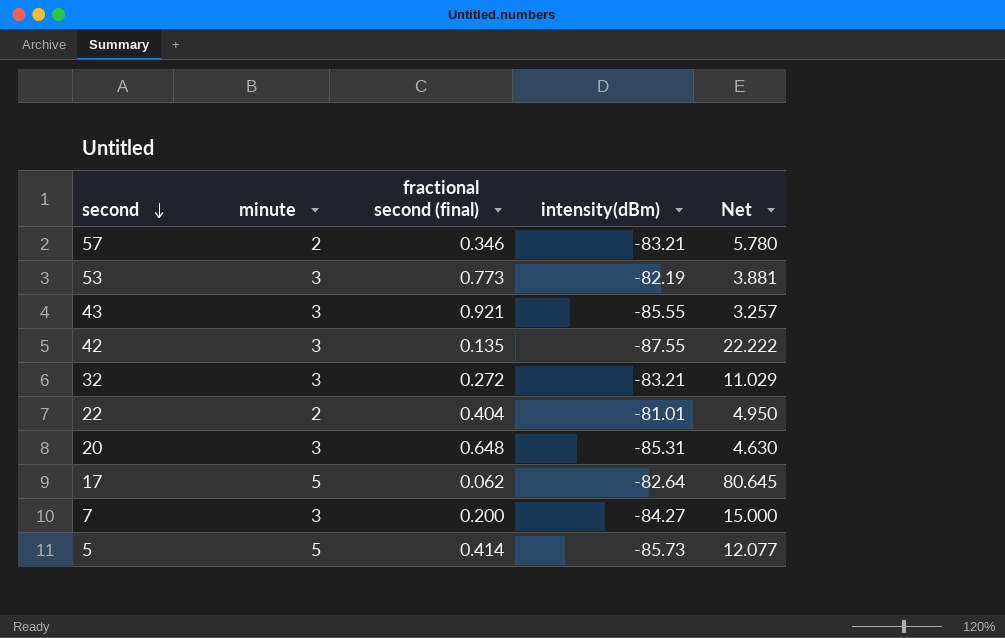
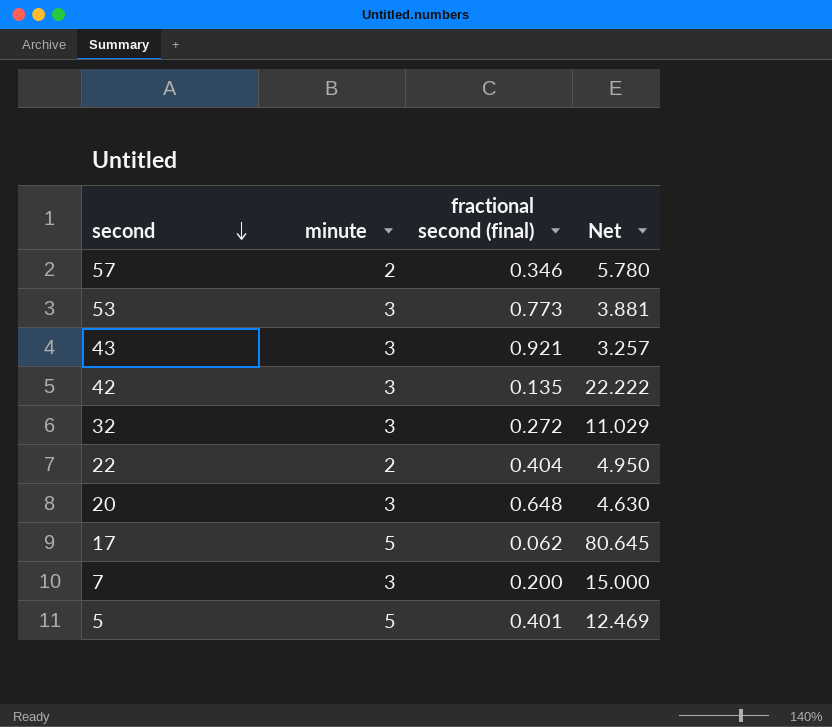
column intensity(dBm) | position: 4 -> none
5 | fractional second (final): 0.414 -> 0.401
5 | Net: 12.077 -> 12.469

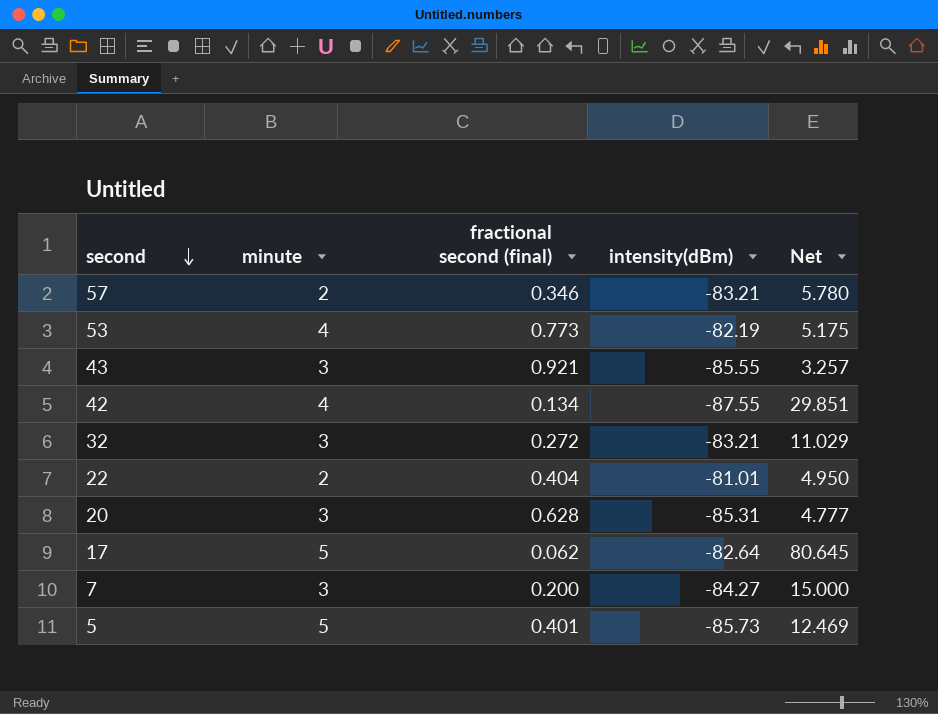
column intensity(dBm) | position: none -> 4
53 | minute: 3 -> 4
53 | Net: 3.881 -> 5.175
42 | minute: 3 -> 4
42 | fractional second (final): 0.135 -> 0.134
42 | Net: 22.222 -> 29.851
20 | fractional second (final): 0.648 -> 0.628
20 | Net: 4.630 -> 4.777

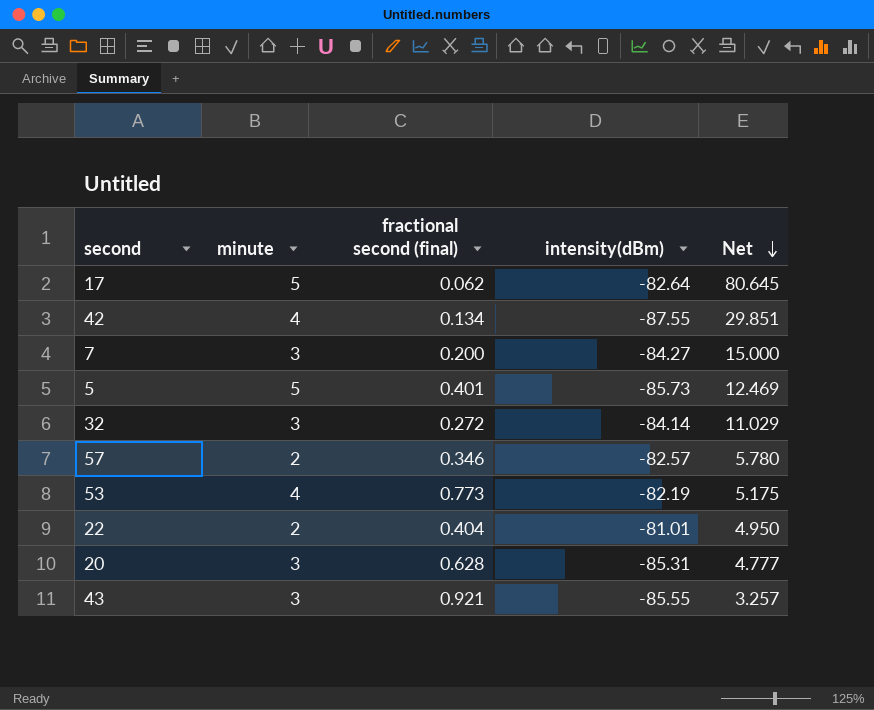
row order: second descending -> Net descending
32 | intensity(dBm): -83.21 -> -84.14
57 | intensity(dBm): -83.21 -> -82.57

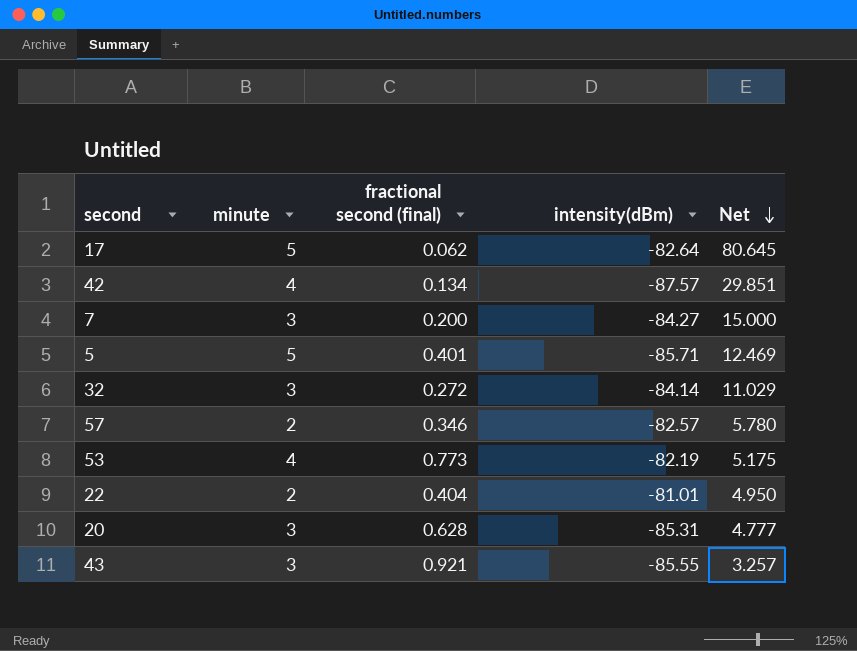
42 | intensity(dBm): -87.55 -> -87.57
5 | intensity(dBm): -85.73 -> -85.71

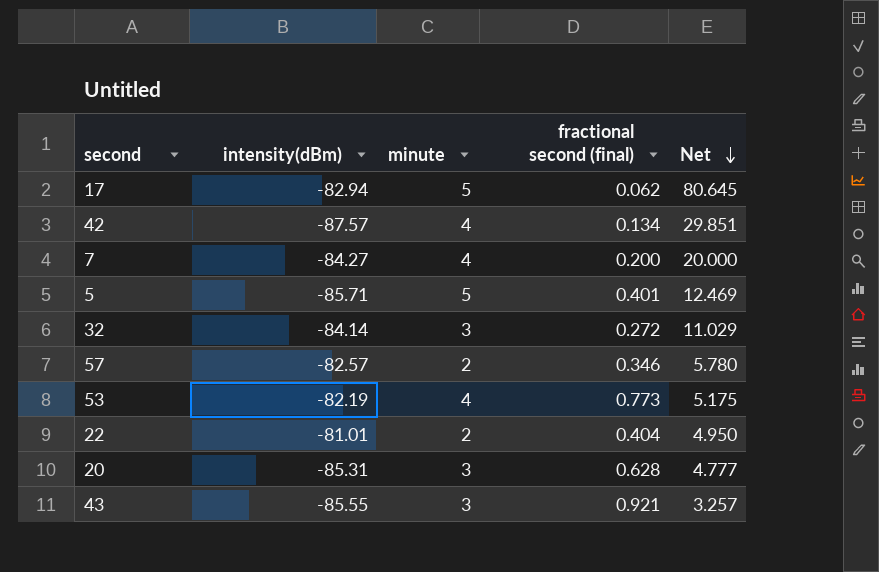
column intensity(dBm) | position: 4 -> 2
17 | intensity(dBm): -82.64 -> -82.94
7 | minute: 3 -> 4
7 | Net: 15.000 -> 20.000

